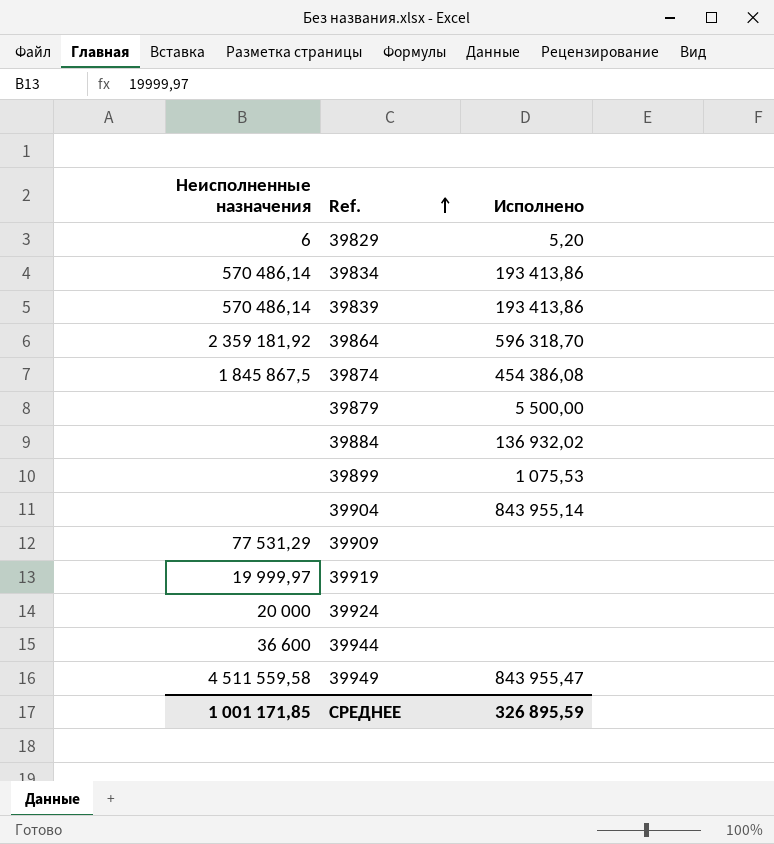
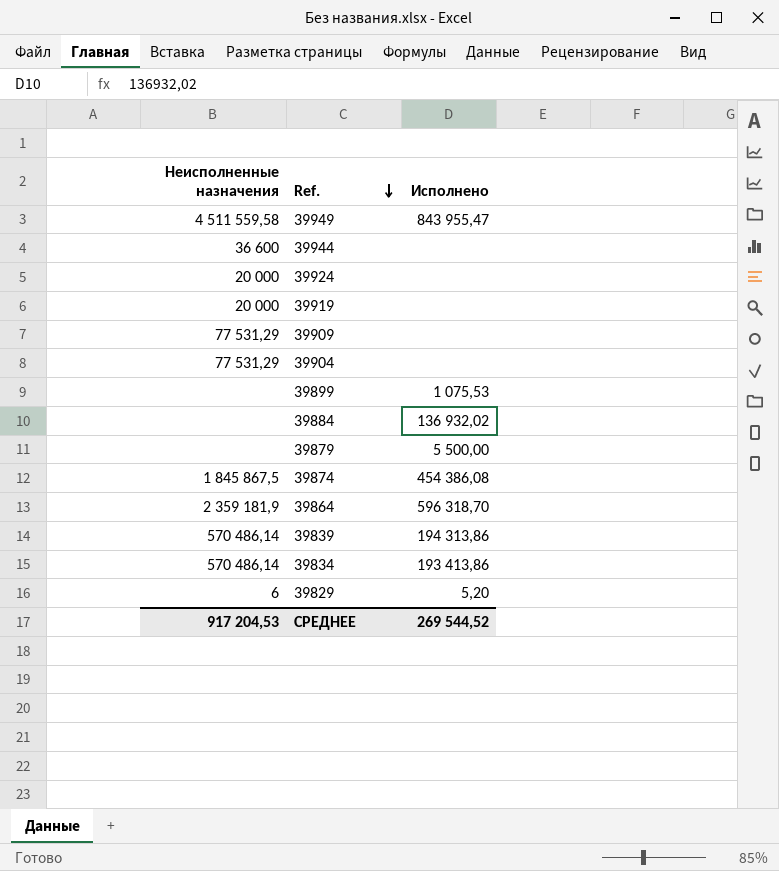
row order: Ref. ascending -> Ref. descending
39919 | Неисполненные назначения: 19 999,97 -> 20 000
39904 | Неисполненные назначения: none -> 77 531,29
39904 | Исполнено: 843 955,14 -> none
39864 | Неисполненные назначения: 2 359 181,92 -> 2 359 181,9
39839 | Исполнено: 193 413,86 -> 194 313,86
СРЕДНЕЕ | Неисполненные назначения: 1 001 171,85 -> 917 204,53
СРЕДНЕЕ | Исполнено: 326 895,59 -> 269 544,52

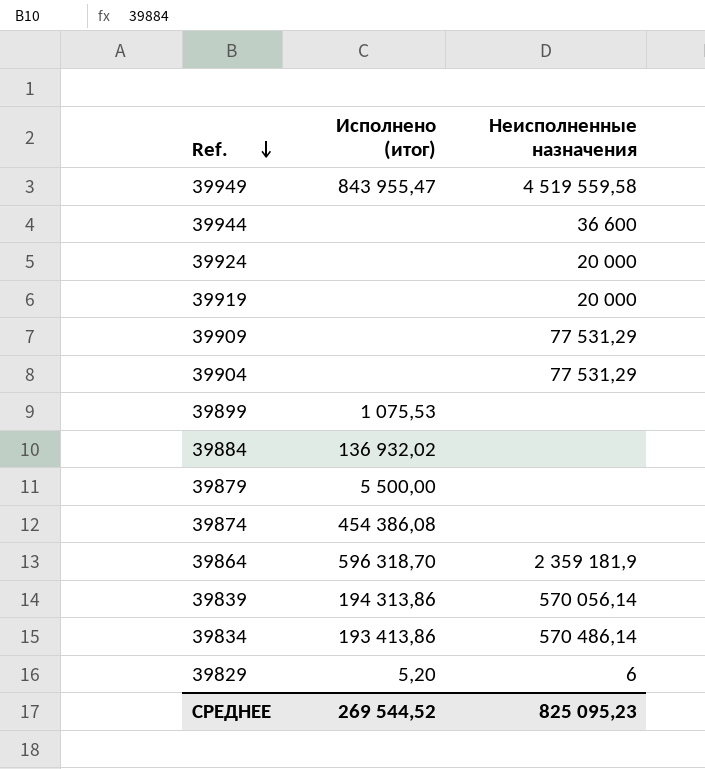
column name: Исполнено -> Исполнено (итог)
column Неисполненные назначения | position: 1 -> 3
39949 | Неисполненные назначения: 4 511 559,58 -> 4 519 559,58
39874 | Неисполненные назначения: 1 845 867,5 -> none
39839 | Неисполненные назначения: 570 486,14 -> 570 056,14
СРЕДНЕЕ | Неисполненные назначения: 917 204,53 -> 825 095,23

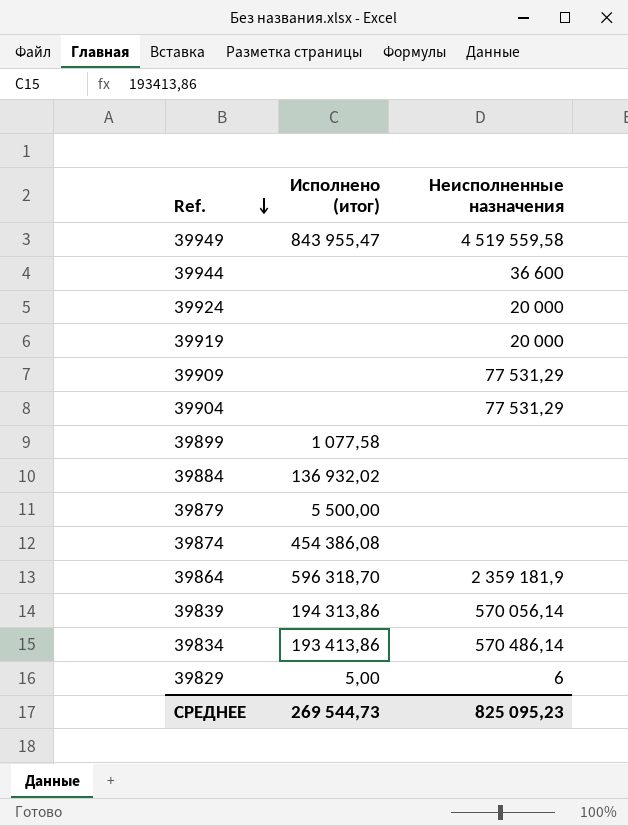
39899 | Исполнено (итог): 1 075,53 -> 1 077,58
39829 | Исполнено (итог): 5,20 -> 5,00
СРЕДНЕЕ | Исполнено (итог): 269 544,52 -> 269 544,73

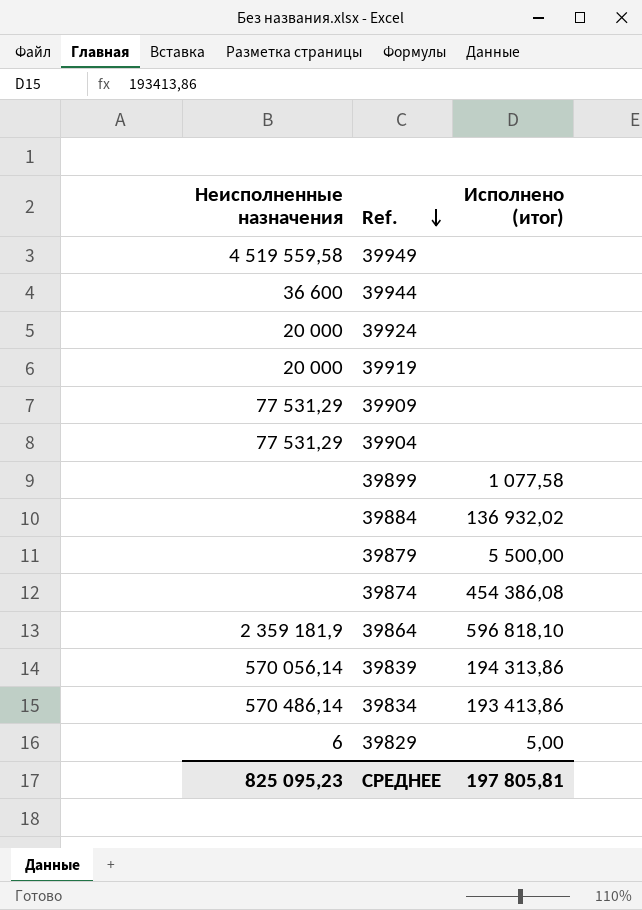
column Неисполненные назначения | position: 3 -> 1
39949 | Исполнено (итог): 843 955,47 -> none
39864 | Исполнено (итог): 596 318,70 -> 596 818,10
СРЕДНЕЕ | Исполнено (итог): 269 544,73 -> 197 805,81

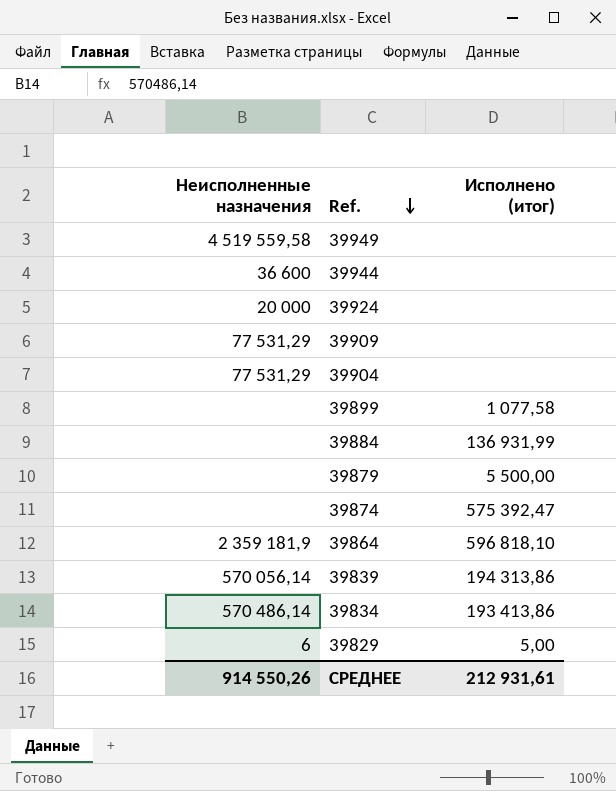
row 39919: 20 000 | none -> none
39884 | Исполнено (итог): 136 932,02 -> 136 931,99
39874 | Исполнено (итог): 454 386,08 -> 575 392,47
СРЕДНЕЕ | Неисполненные назначения: 825 095,23 -> 914 550,26
СРЕДНЕЕ | Исполнено (итог): 197 805,81 -> 212 931,61

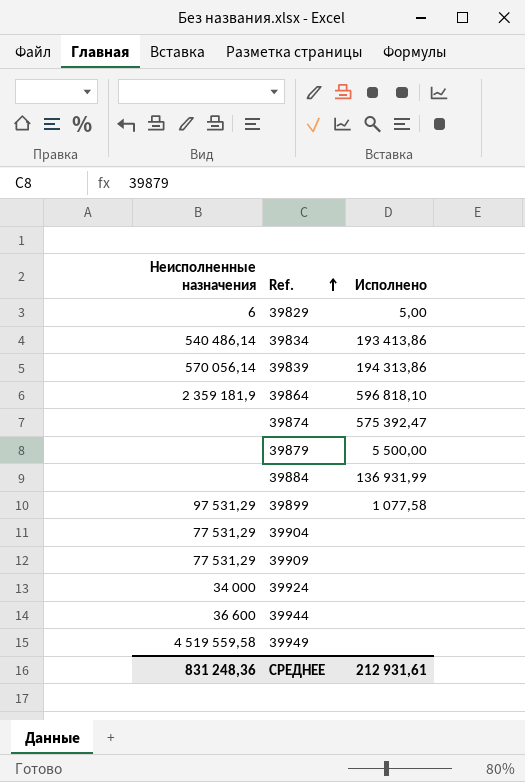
row order: Ref. descending -> Ref. ascending
column name: Исполнено (итог) -> Исполнено
39834 | Неисполненные назначения: 570 486,14 -> 540 486,14
39899 | Неисполненные назначения: none -> 97 531,29
39924 | Неисполненные назначения: 20 000 -> 34 000
СРЕДНЕЕ | Неисполненные назначения: 914 550,26 -> 831 248,36

